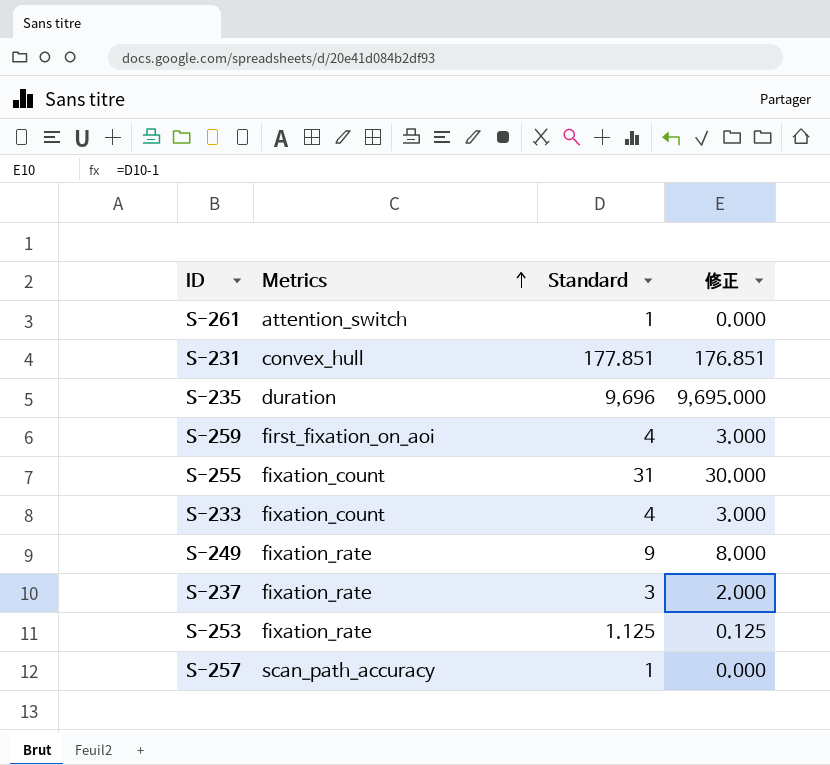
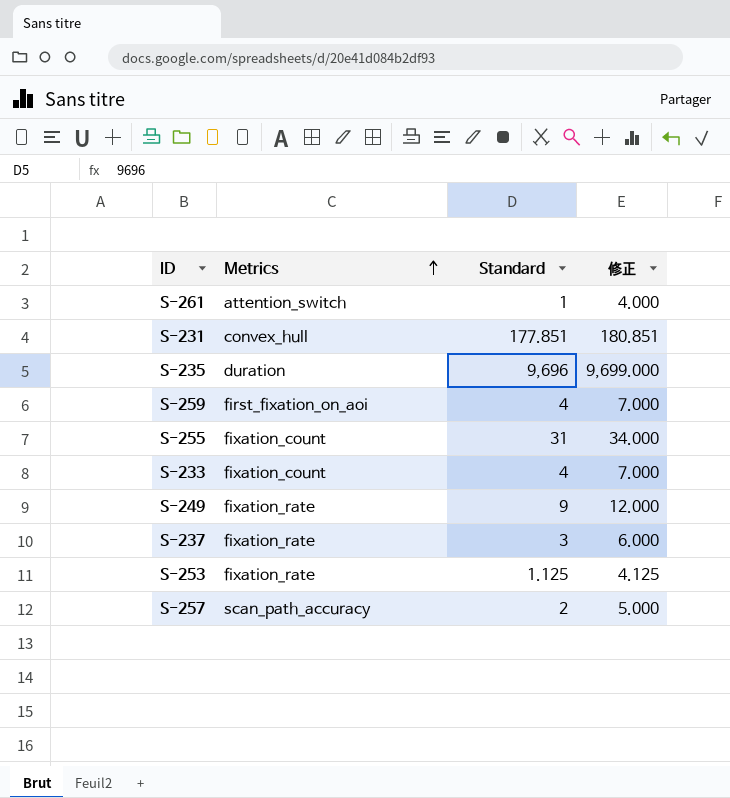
column 修正 | formula: [Standard] - 1 -> [Standard] + 3
S-257 | Standard: 1 -> 2

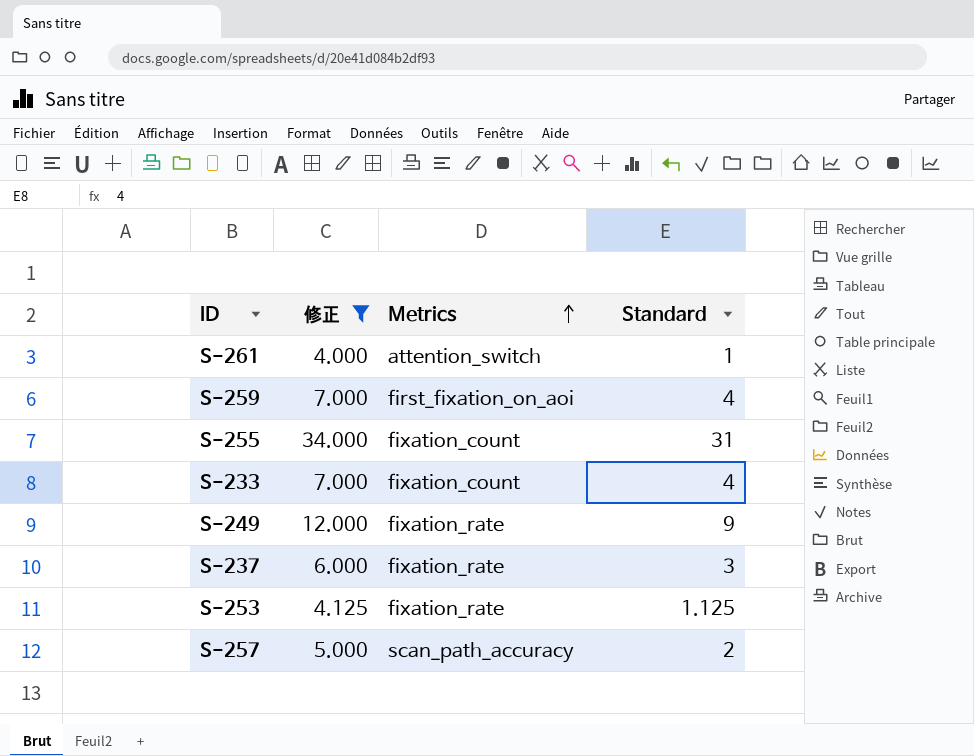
filter: none -> 修正 <= 34.000
column 修正 | position: 4 -> 2

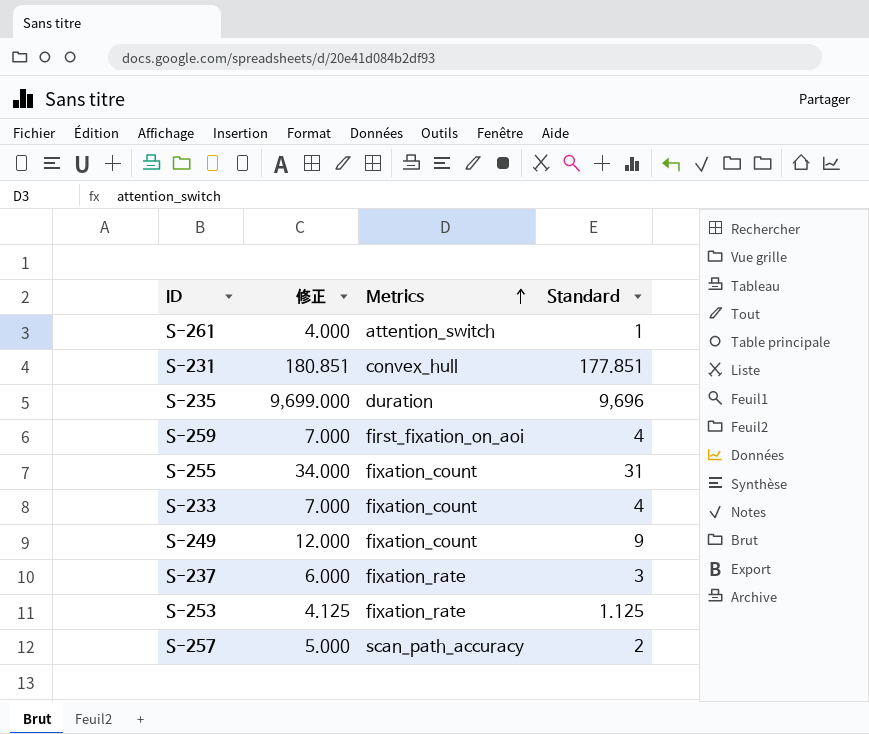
filter: 修正 <= 34.000 -> none
S-249 | Metrics: fixation_rate -> fixation_count

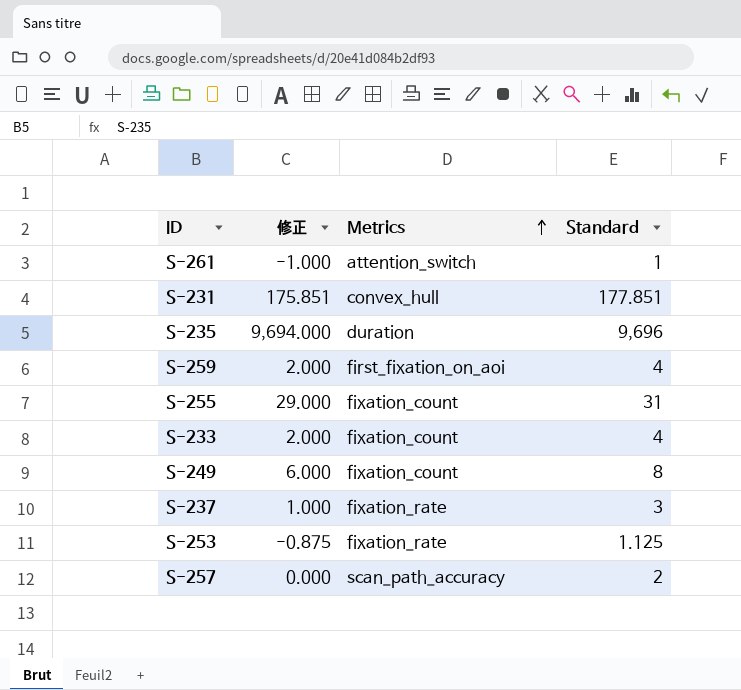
column 修正 | formula: [Standard] + 3 -> [Standard] - 2
S-249 | Standard: 9 -> 8

